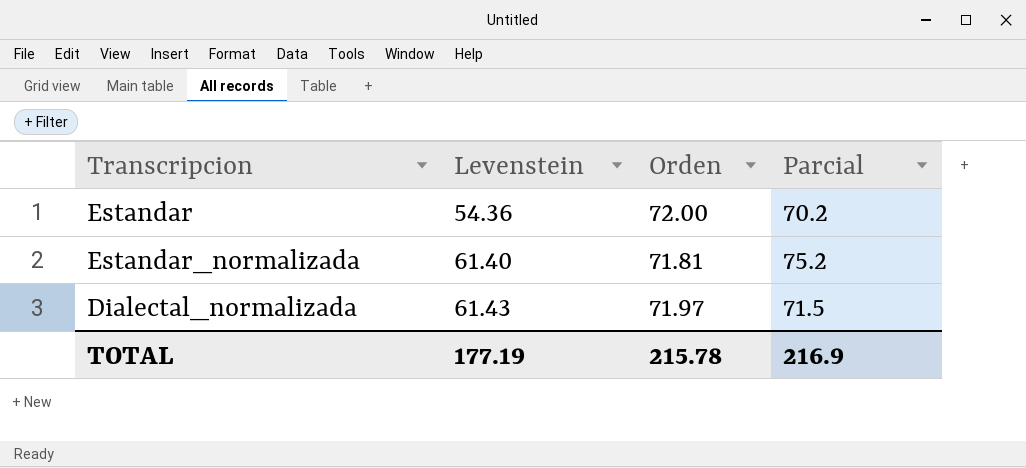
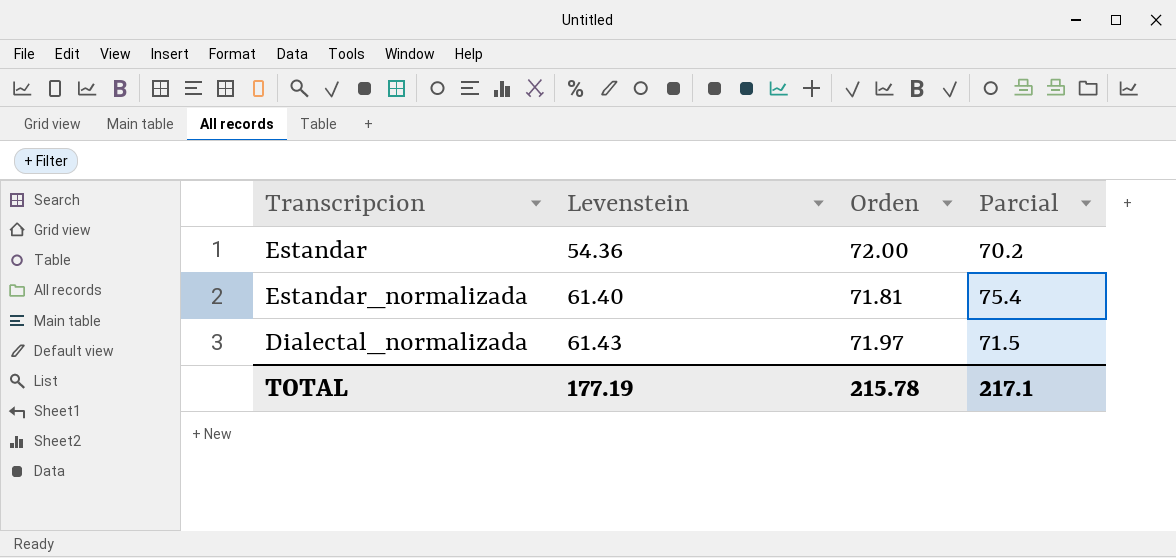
Estandar_normalizada | Parcial: 75.2 -> 75.4
TOTAL | Parcial: 216.9 -> 217.1

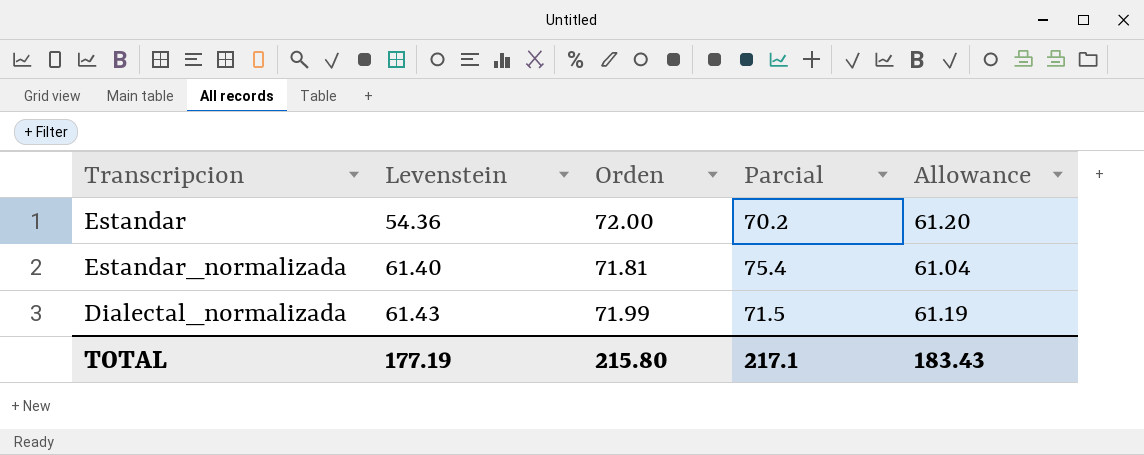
column Allowance | formula: none -> [Orden] * 0.85
Dialectal_normalizada | Orden: 71.97 -> 71.99
TOTAL | Orden: 215.78 -> 215.80

